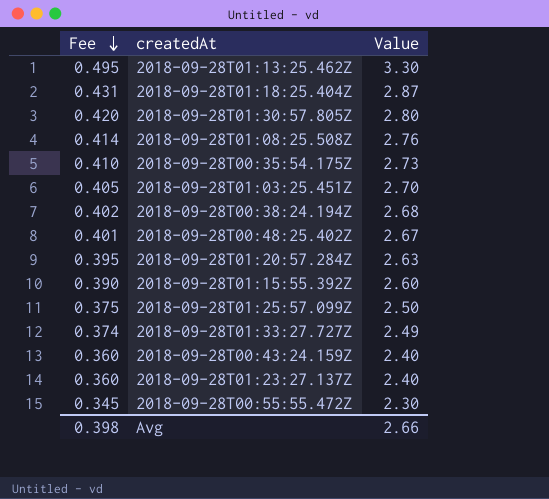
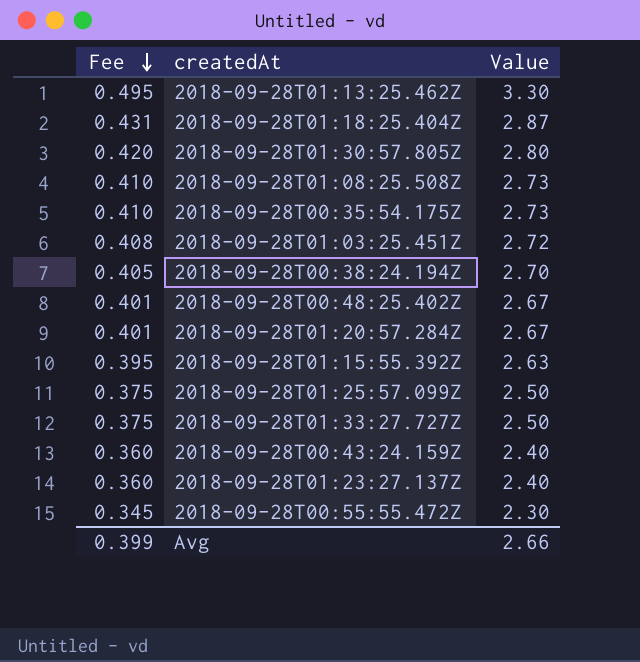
2018-09-28T01:08:25.508Z | Fee: 0.414 -> 0.410
2018-09-28T01:08:25.508Z | Value: 2.76 -> 2.73
2018-09-28T01:03:25.451Z | Fee: 0.405 -> 0.408
2018-09-28T01:03:25.451Z | Value: 2.70 -> 2.72
2018-09-28T00:38:24.194Z | Fee: 0.402 -> 0.405
2018-09-28T00:38:24.194Z | Value: 2.68 -> 2.70
2018-09-28T01:20:57.284Z | Fee: 0.395 -> 0.401
2018-09-28T01:20:57.284Z | Value: 2.63 -> 2.67
2018-09-28T01:15:55.392Z | Fee: 0.390 -> 0.395
2018-09-28T01:15:55.392Z | Value: 2.60 -> 2.63
2018-09-28T01:33:27.727Z | Fee: 0.374 -> 0.375
2018-09-28T01:33:27.727Z | Value: 2.49 -> 2.50
Avg | Fee: 0.398 -> 0.399

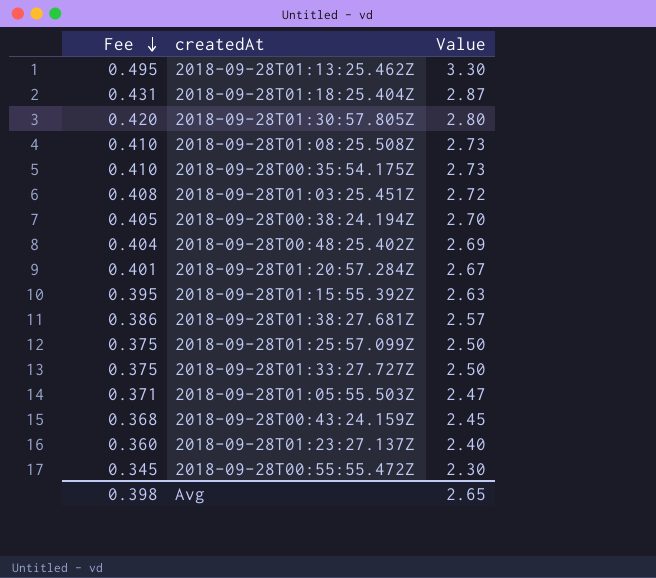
2018-09-28T00:48:25.402Z | Fee: 0.401 -> 0.404
2018-09-28T00:48:25.402Z | Value: 2.67 -> 2.69
row 2018-09-28T01:38:27.681Z: none -> 0.386 | 2.57
row 2018-09-28T01:05:55.503Z: none -> 0.371 | 2.47
2018-09-28T00:43:24.159Z | Fee: 0.360 -> 0.368
2018-09-28T00:43:24.159Z | Value: 2.40 -> 2.45
Avg | Fee: 0.399 -> 0.398
Avg | Value: 2.66 -> 2.65

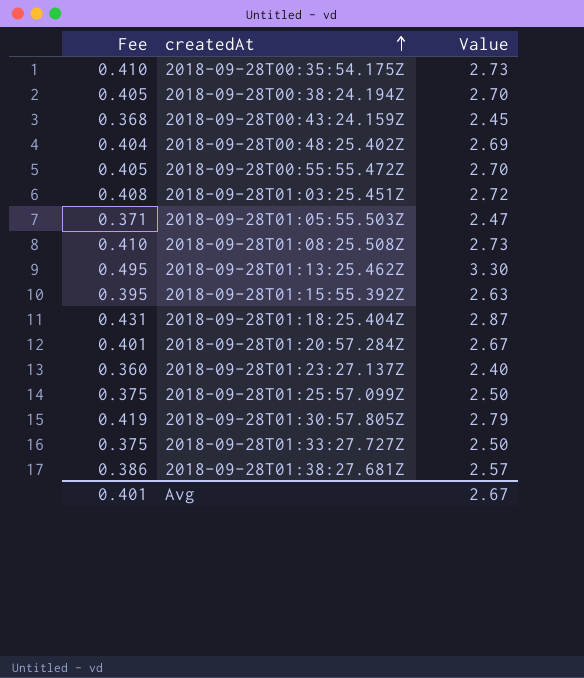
row order: Fee descending -> createdAt ascending
2018-09-28T00:55:55.472Z | Fee: 0.345 -> 0.405
2018-09-28T00:55:55.472Z | Value: 2.30 -> 2.70
2018-09-28T01:30:57.805Z | Fee: 0.420 -> 0.419
2018-09-28T01:30:57.805Z | Value: 2.80 -> 2.79
Avg | Fee: 0.398 -> 0.401
Avg | Value: 2.65 -> 2.67

